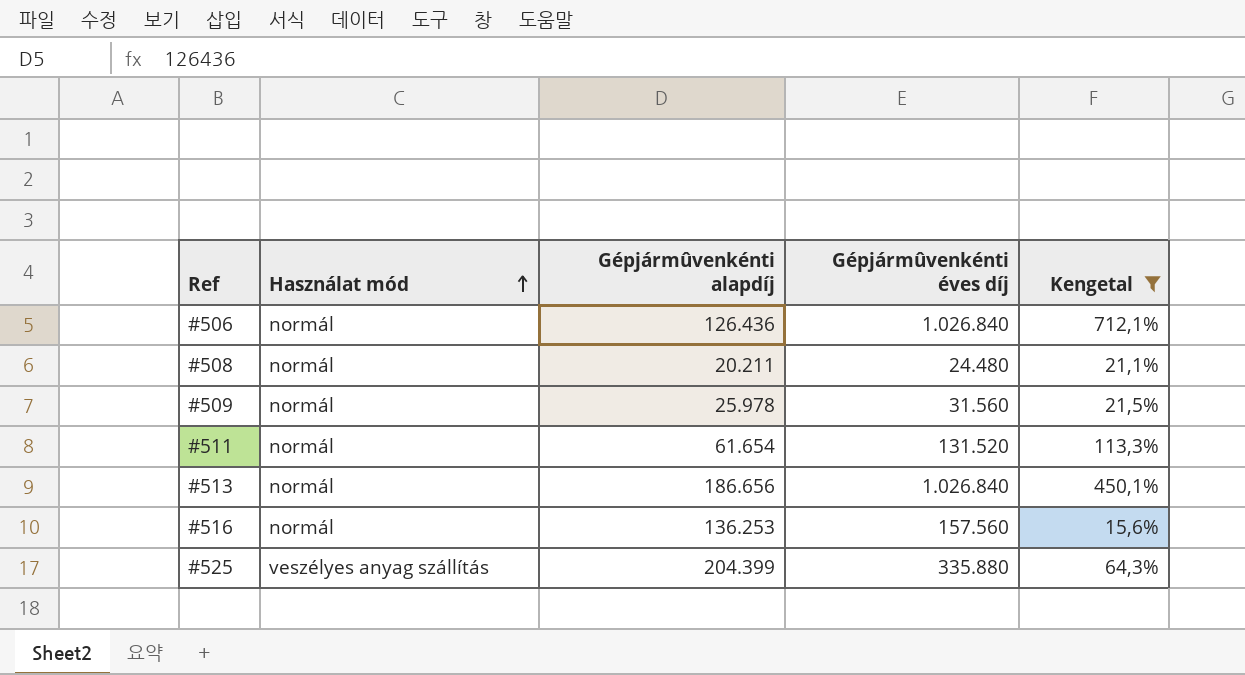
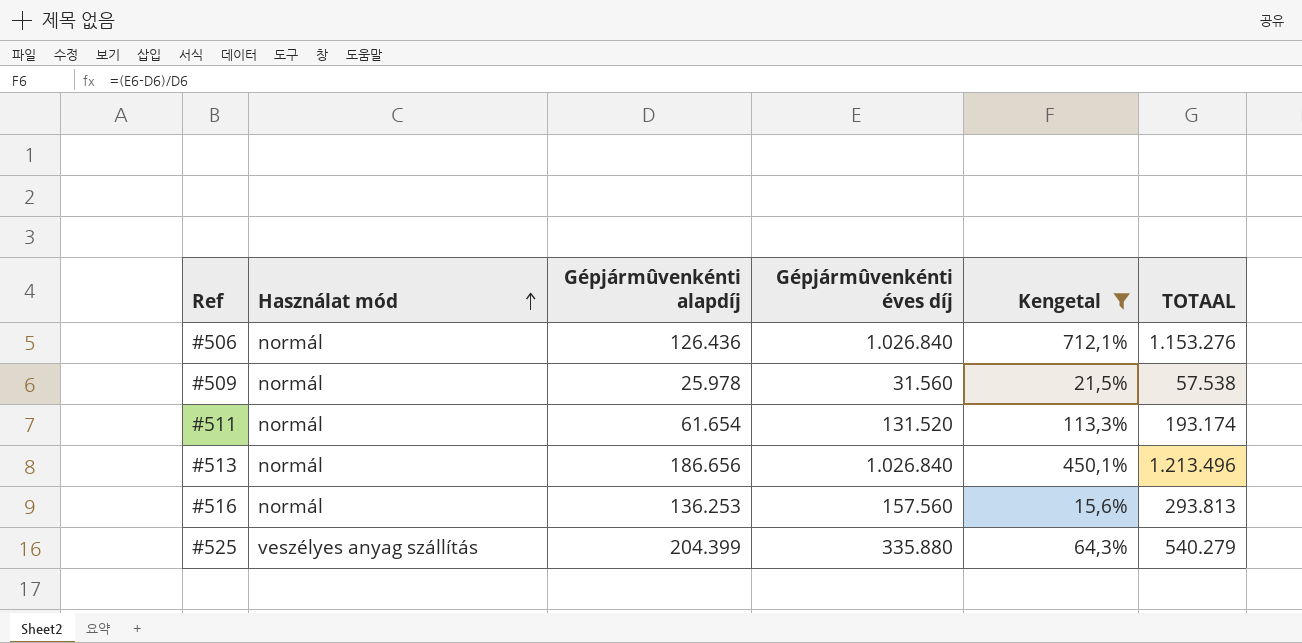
column TOTAAL | formula: none -> [Gépjármûvenkénti alapdíj] + [Gépjármûvenkénti éves díj]
row #508: normál | 20.211 | 24.480 | 21,1% -> none

